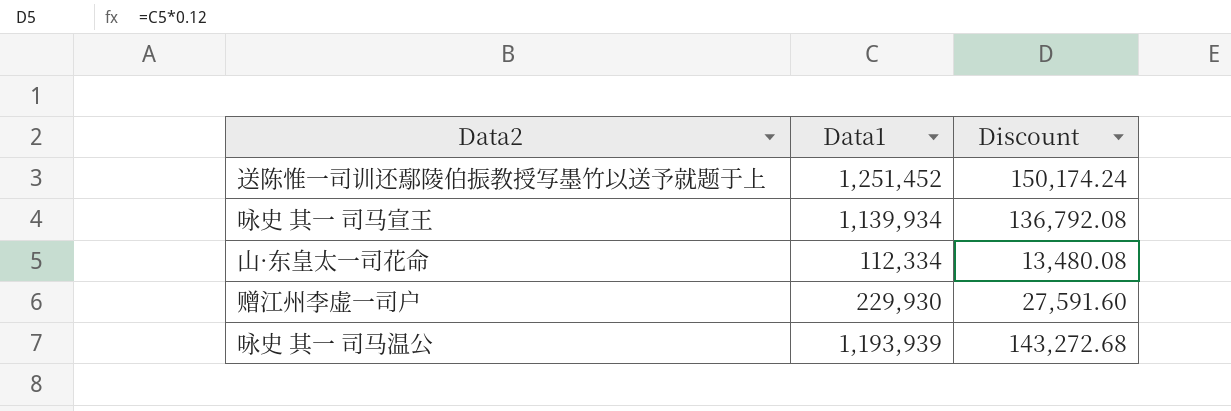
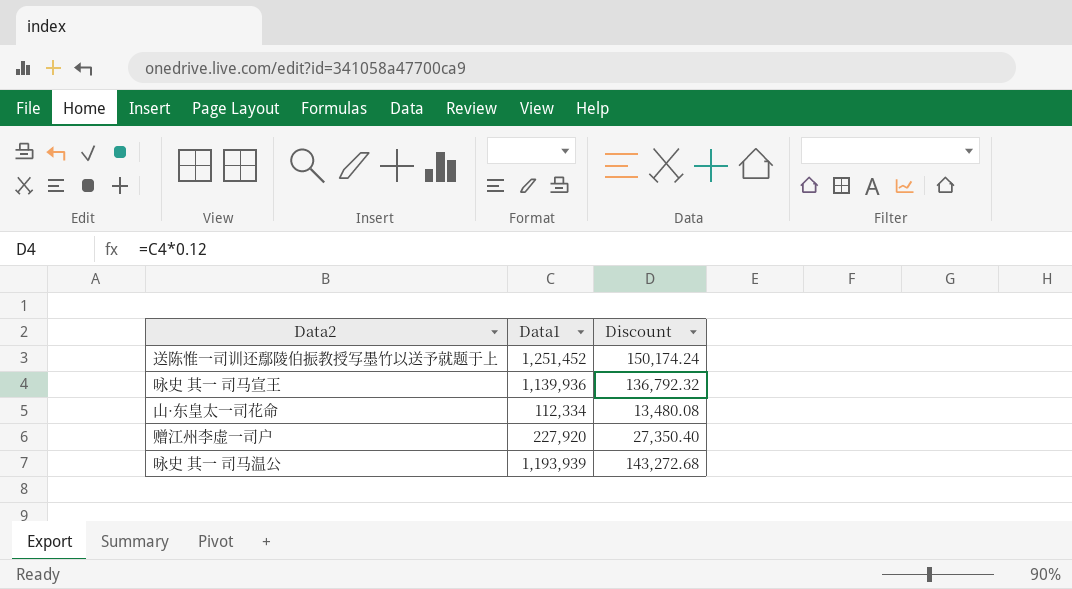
咏史 其一 司马宣王 | Data1: 1,139,934 -> 1,139,936
咏史 其一 司马宣王 | Discount: 136,792.08 -> 136,792.32
赠江州李虚一司户 | Data1: 229,930 -> 227,920
赠江州李虚一司户 | Discount: 27,591.60 -> 27,350.40

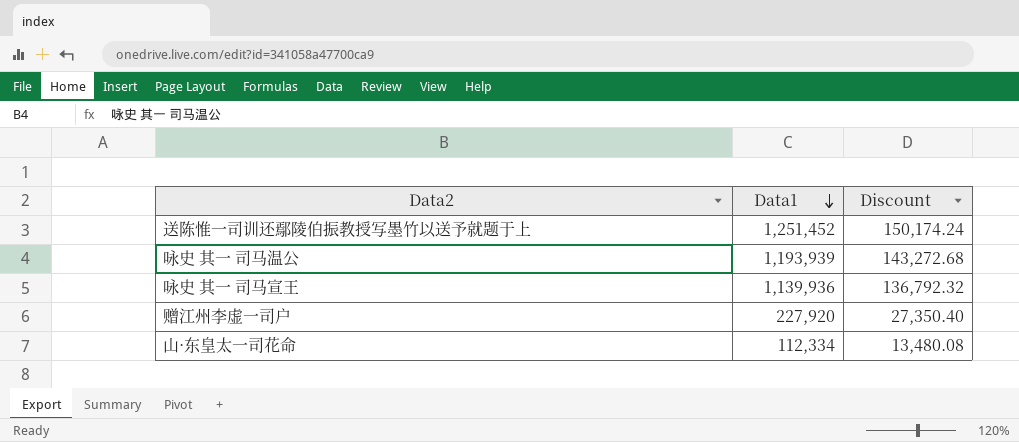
row order: none -> Data1 descending

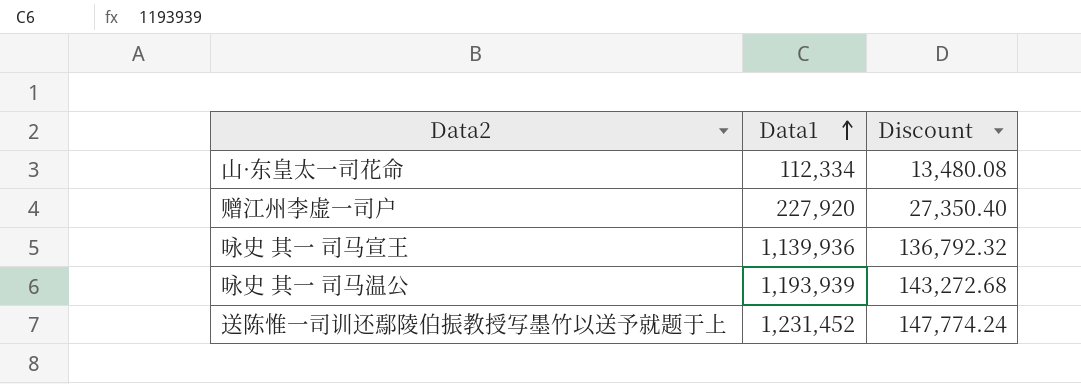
row order: Data1 descending -> Data1 ascending
送陈惟一司训还鄢陵伯振教授写墨竹以送予就题于上 | Data1: 1,251,452 -> 1,231,452
送陈惟一司训还鄢陵伯振教授写墨竹以送予就题于上 | Discount: 150,174.24 -> 147,774.24

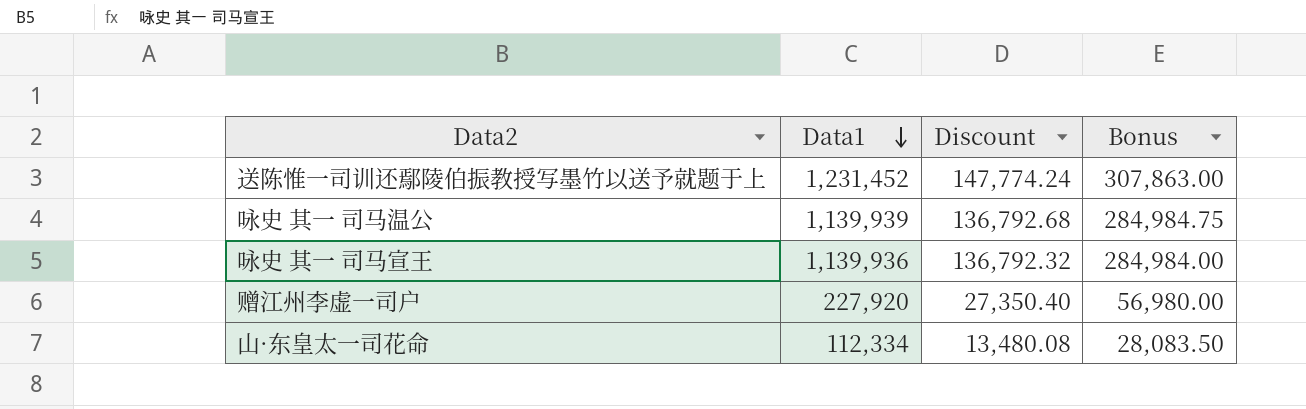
row order: Data1 ascending -> Data1 descending
column Bonus | formula: none -> [Data1] * 0.25
咏史 其一 司马温公 | Data1: 1,193,939 -> 1,139,939
咏史 其一 司马温公 | Discount: 143,272.68 -> 136,792.68

